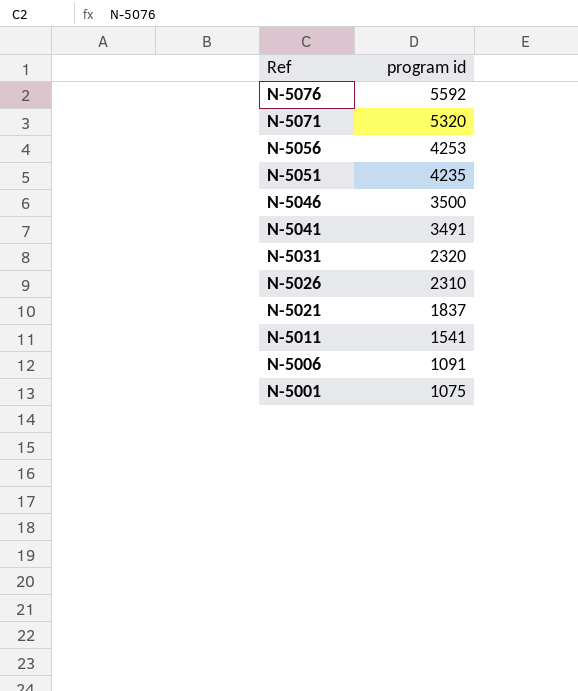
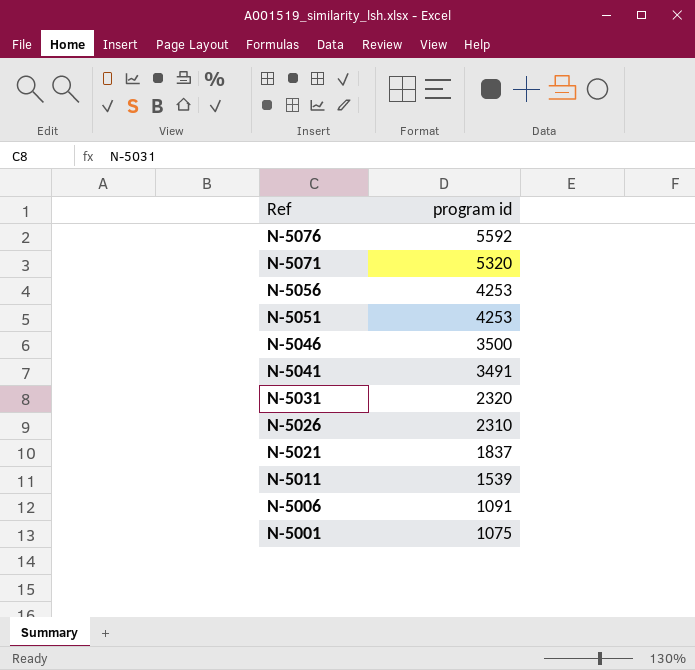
N-5051 | program id: 4235 -> 4253
N-5011 | program id: 1541 -> 1539

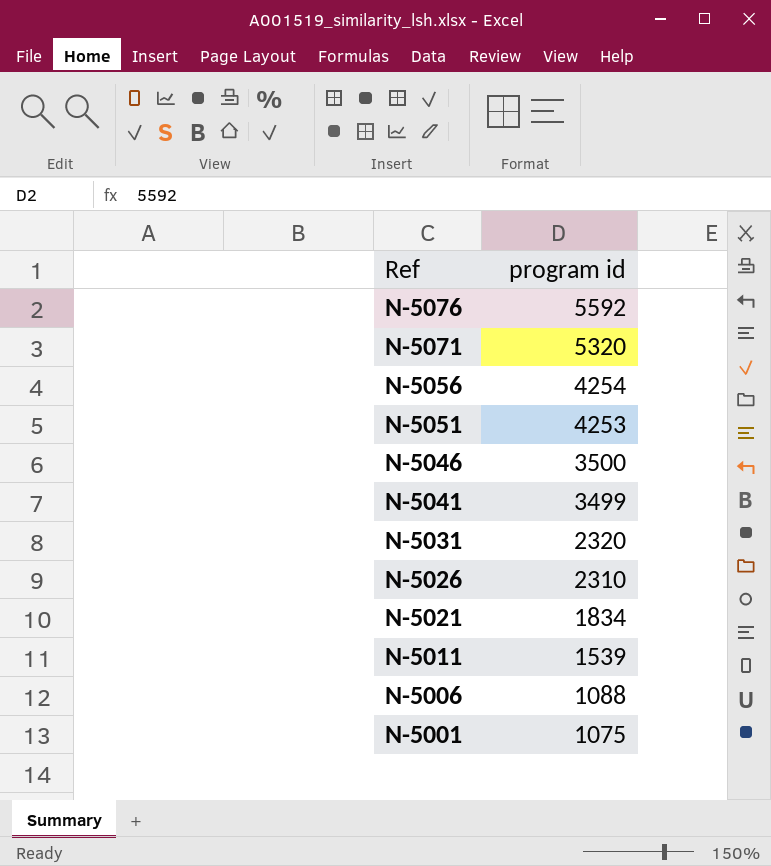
N-5056 | program id: 4253 -> 4254
N-5041 | program id: 3491 -> 3499
N-5021 | program id: 1837 -> 1834
N-5006 | program id: 1091 -> 1088

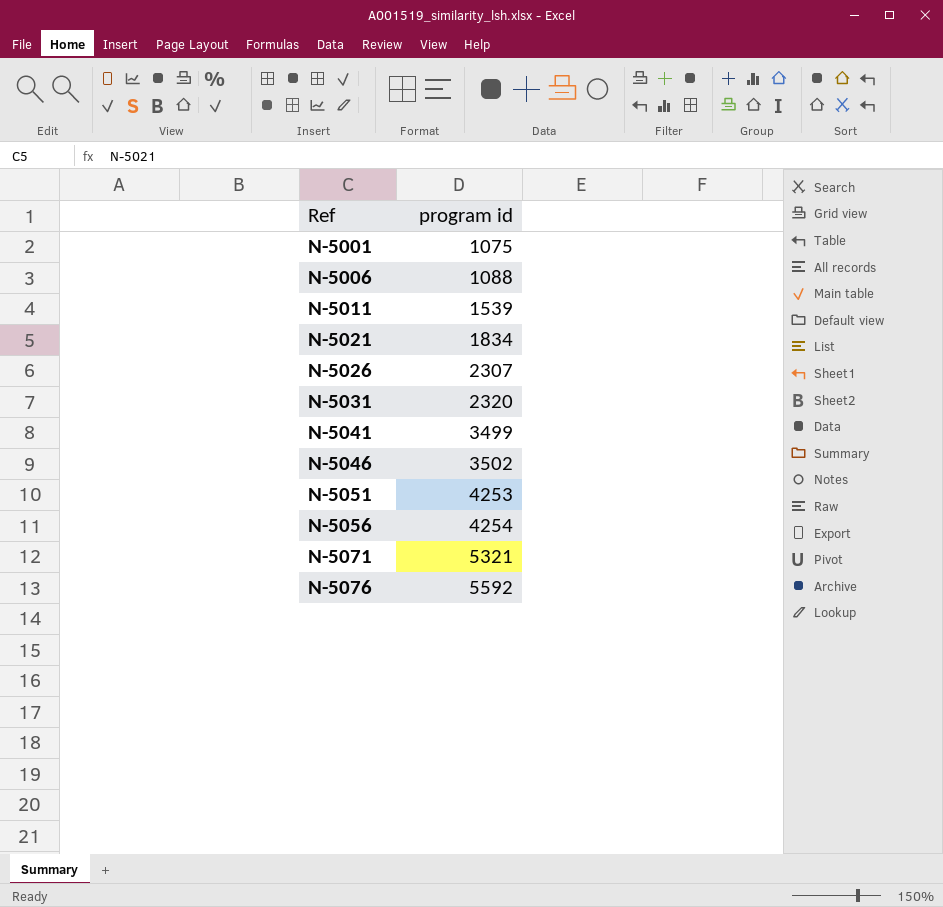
row order: Ref descending -> Ref ascending
N-5026 | program id: 2310 -> 2307
N-5046 | program id: 3500 -> 3502
N-5071 | program id: 5320 -> 5321

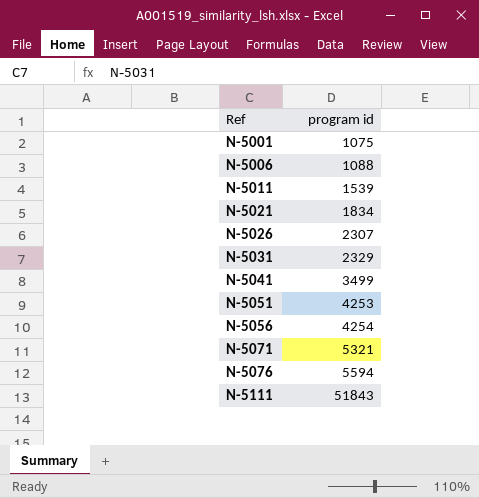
row N-5046: 3502 -> none
N-5031 | program id: 2320 -> 2329
N-5076 | program id: 5592 -> 5594
row N-5111: none -> 51843

